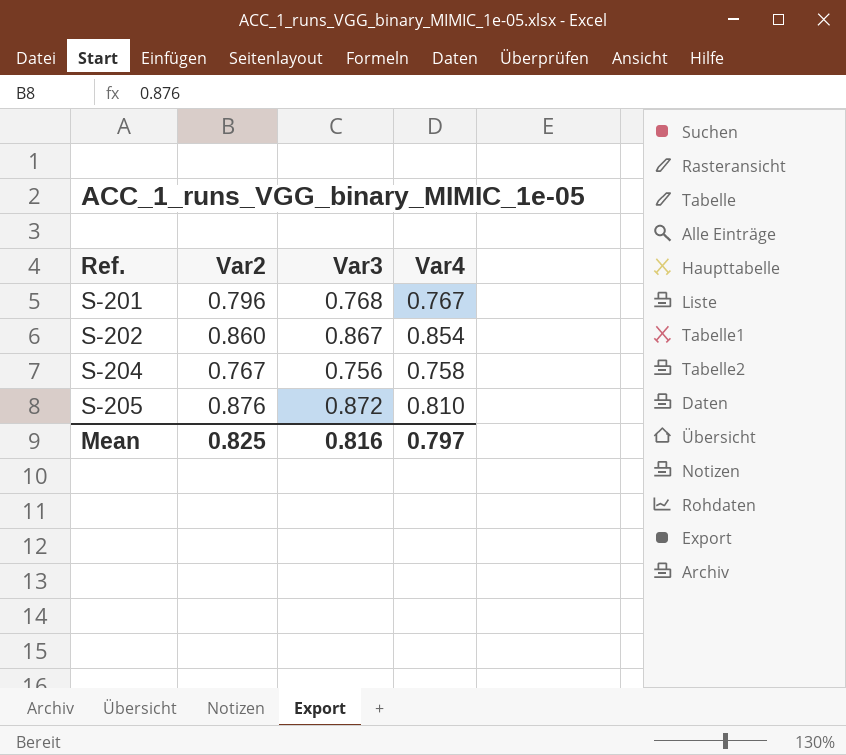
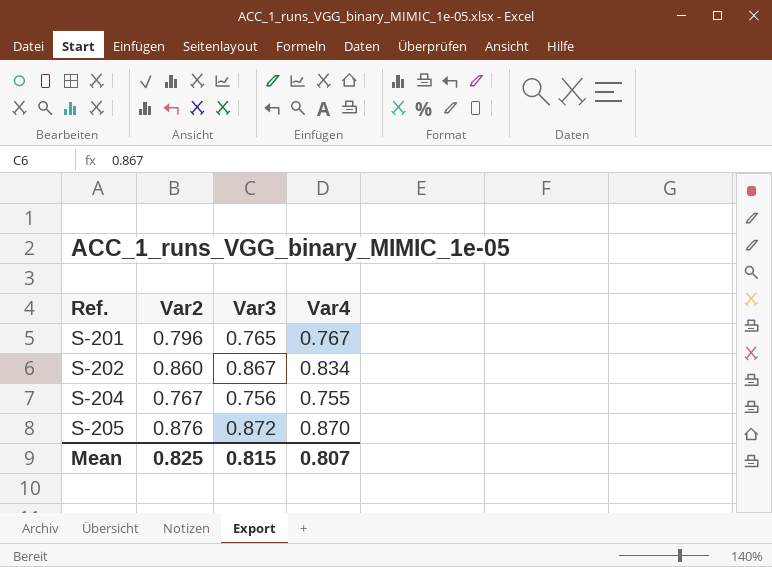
S-201 | Var3: 0.768 -> 0.765
S-202 | Var4: 0.854 -> 0.834
S-204 | Var4: 0.758 -> 0.755
S-205 | Var4: 0.810 -> 0.870
Mean | Var3: 0.816 -> 0.815
Mean | Var4: 0.797 -> 0.807

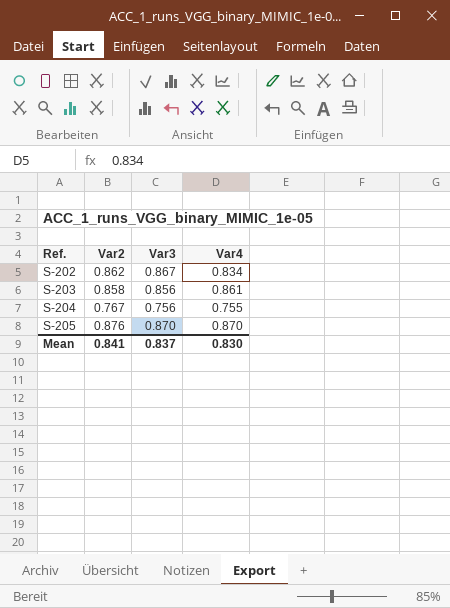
row S-201: 0.796 | 0.765 | 0.767 -> none
S-202 | Var2: 0.860 -> 0.862
row S-203: none -> 0.858 | 0.856 | 0.861
S-205 | Var3: 0.872 -> 0.870
Mean | Var2: 0.825 -> 0.841
Mean | Var3: 0.815 -> 0.837
Mean | Var4: 0.807 -> 0.830

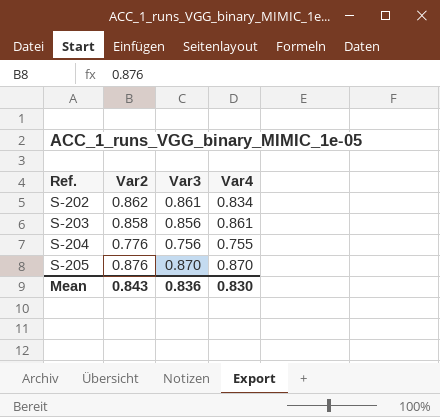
S-202 | Var3: 0.867 -> 0.861
S-204 | Var2: 0.767 -> 0.776
Mean | Var2: 0.841 -> 0.843
Mean | Var3: 0.837 -> 0.836

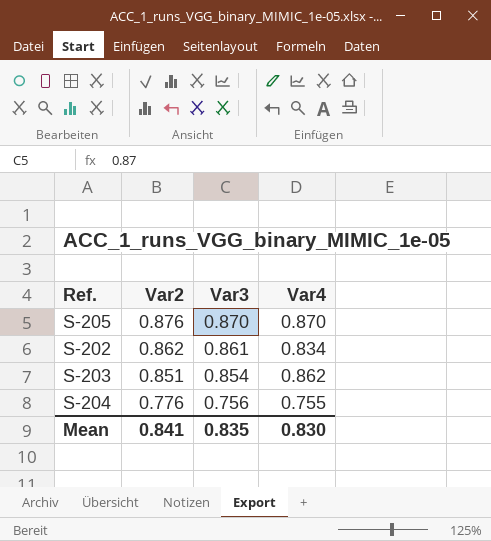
row order: Ref. ascending -> Var2 descending
S-203 | Var2: 0.858 -> 0.851
S-203 | Var3: 0.856 -> 0.854
S-203 | Var4: 0.861 -> 0.862
Mean | Var2: 0.843 -> 0.841
Mean | Var3: 0.836 -> 0.835

